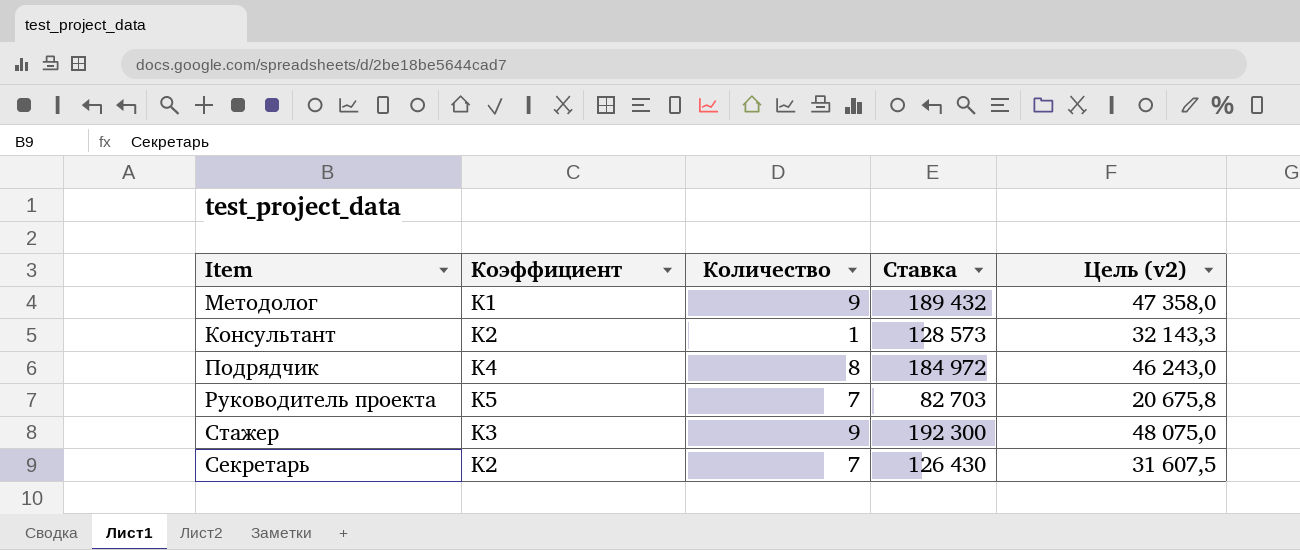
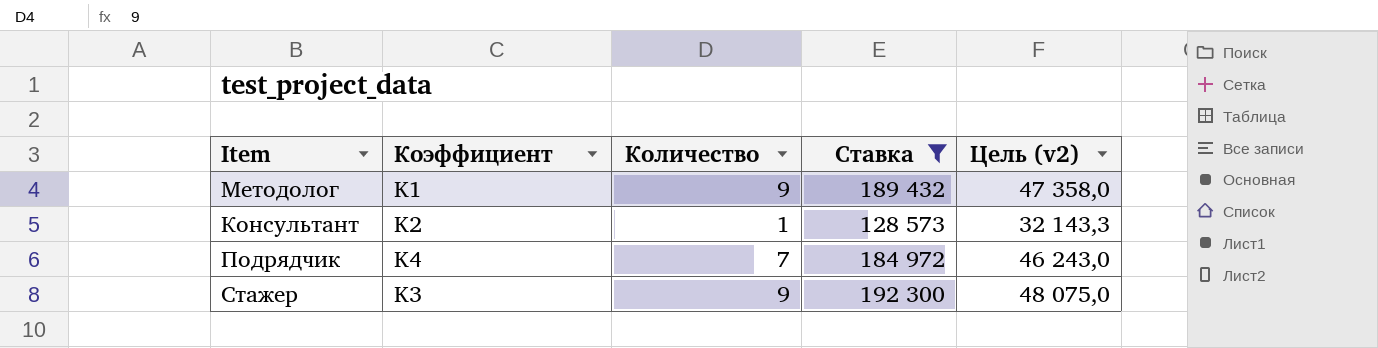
filter: none -> Ставка >= 128 573
Подрядчик | Количество: 8 -> 7

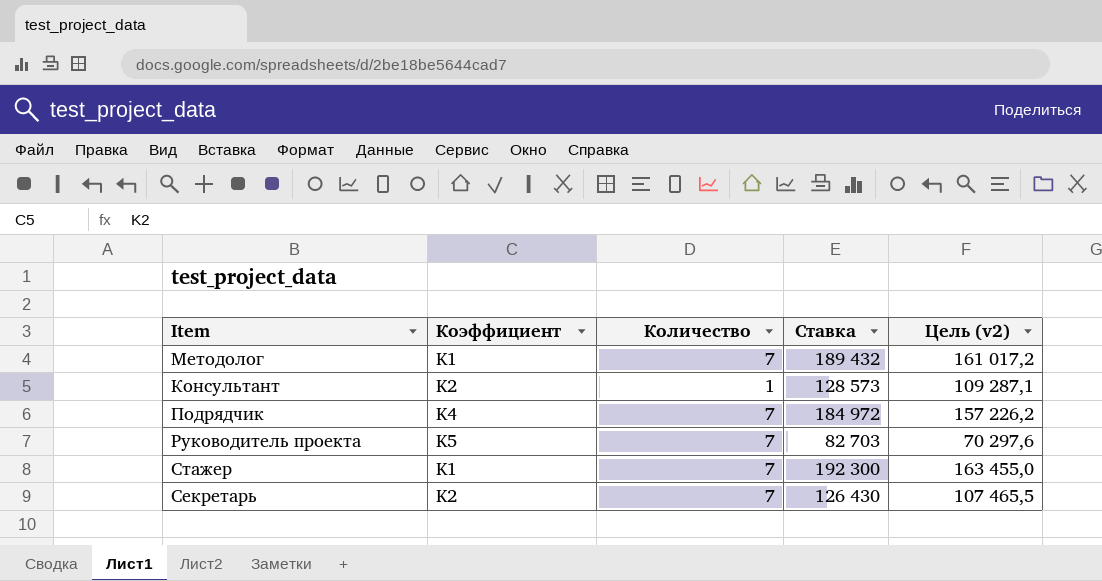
filter: Ставка >= 128 573 -> none
column Цель (v2) | formula: [Ставка] * 0,25 -> [Ставка] * 0,85
Методолог | Количество: 9 -> 7
Стажер | Коэффициент: K3 -> K1
Стажер | Количество: 9 -> 7

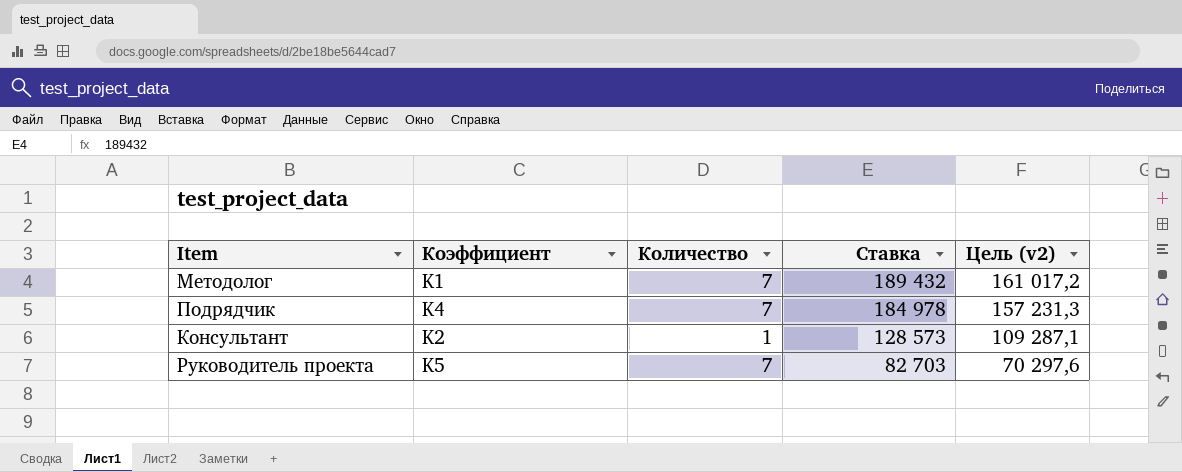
row order: none -> Ставка descending
row Стажер: K1 | 7 | 192 300 | 163 455,0 -> none
row Секретарь: K2 | 7 | 126 430 | 107 465,5 -> none
Подрядчик | Ставка: 184 972 -> 184 978
Подрядчик | Цель (v2): 157 226,2 -> 157 231,3

